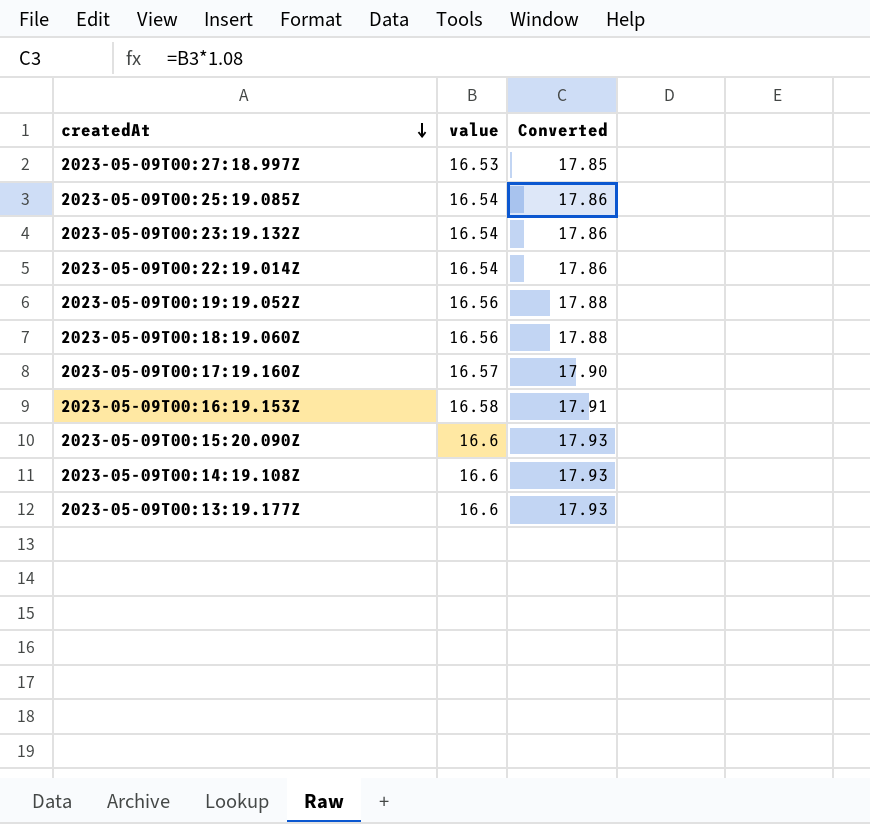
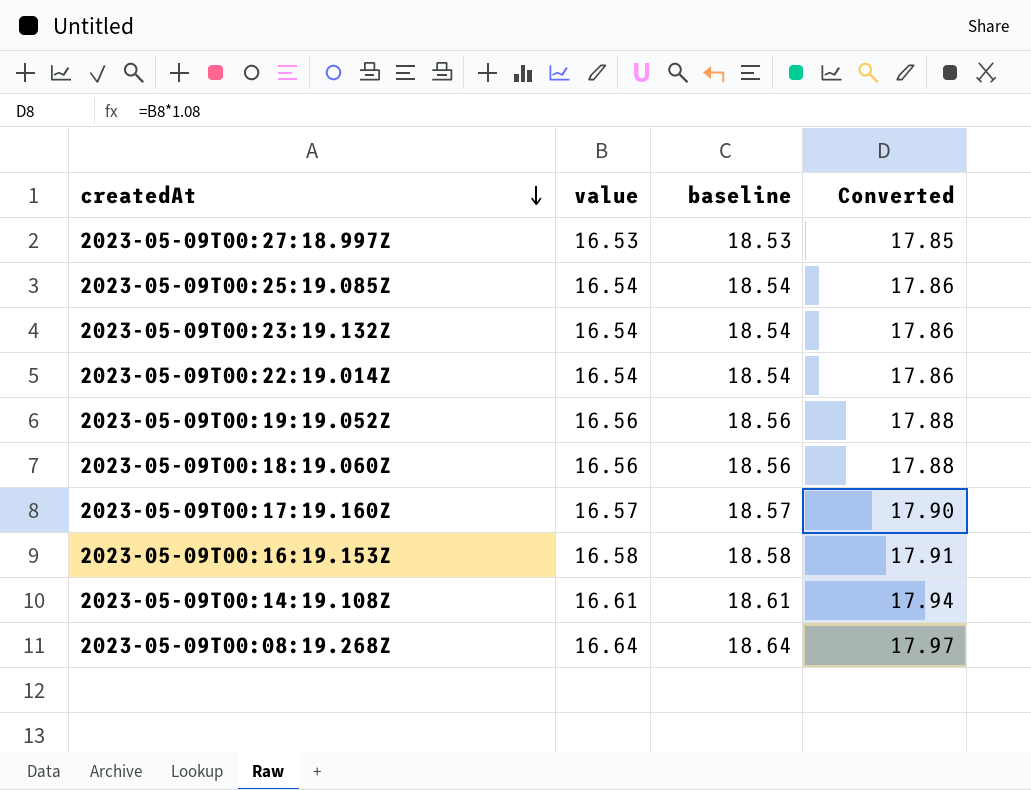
column baseline | formula: none -> [value] + 2
row 2023-05-09T00:15:20.090Z: 16.6 | 17.93 -> none
row 2023-05-09T00:13:19.177Z: 16.6 | 17.93 -> none
2023-05-09T00:14:19.108Z | value: 16.6 -> 16.61
2023-05-09T00:14:19.108Z | Converted: 17.93 -> 17.94
row 2023-05-09T00:08:19.268Z: none -> 16.64 | 18.64 | 17.97

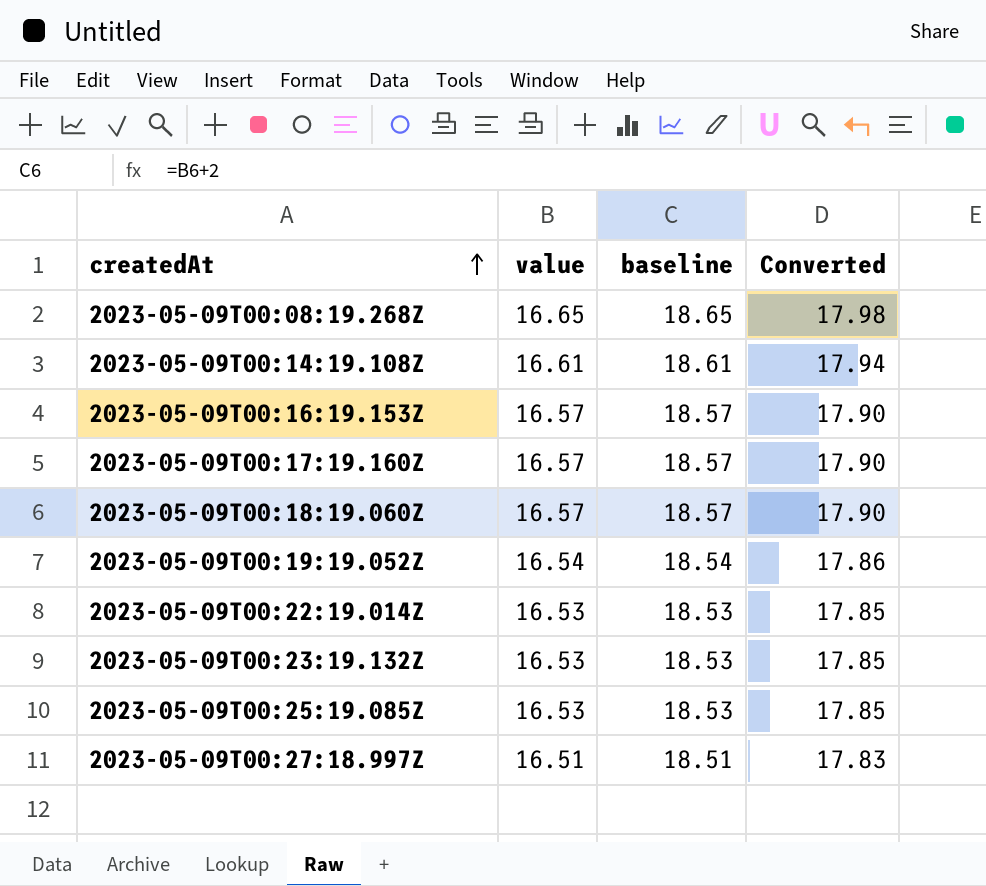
row order: createdAt descending -> createdAt ascending
2023-05-09T00:08:19.268Z | value: 16.64 -> 16.65
2023-05-09T00:08:19.268Z | baseline: 18.64 -> 18.65
2023-05-09T00:08:19.268Z | Converted: 17.97 -> 17.98
2023-05-09T00:16:19.153Z | value: 16.58 -> 16.57
2023-05-09T00:16:19.153Z | baseline: 18.58 -> 18.57
2023-05-09T00:16:19.153Z | Converted: 17.91 -> 17.90
2023-05-09T00:18:19.060Z | value: 16.56 -> 16.57
2023-05-09T00:18:19.060Z | baseline: 18.56 -> 18.57
2023-05-09T00:18:19.060Z | Converted: 17.88 -> 17.90
2023-05-09T00:19:19.052Z | value: 16.56 -> 16.54
2023-05-09T00:19:19.052Z | baseline: 18.56 -> 18.54
2023-05-09T00:19:19.052Z | Converted: 17.88 -> 17.86
2023-05-09T00:22:19.014Z | value: 16.54 -> 16.53
2023-05-09T00:22:19.014Z | baseline: 18.54 -> 18.53
2023-05-09T00:22:19.014Z | Converted: 17.86 -> 17.85
2023-05-09T00:23:19.132Z | value: 16.54 -> 16.53
2023-05-09T00:23:19.132Z | baseline: 18.54 -> 18.53
2023-05-09T00:23:19.132Z | Converted: 17.86 -> 17.85
2023-05-09T00:25:19.085Z | value: 16.54 -> 16.53
2023-05-09T00:25:19.085Z | baseline: 18.54 -> 18.53
2023-05-09T00:25:19.085Z | Converted: 17.86 -> 17.85
2023-05-09T00:27:18.997Z | value: 16.53 -> 16.51
2023-05-09T00:27:18.997Z | baseline: 18.53 -> 18.51
2023-05-09T00:27:18.997Z | Converted: 17.85 -> 17.83

